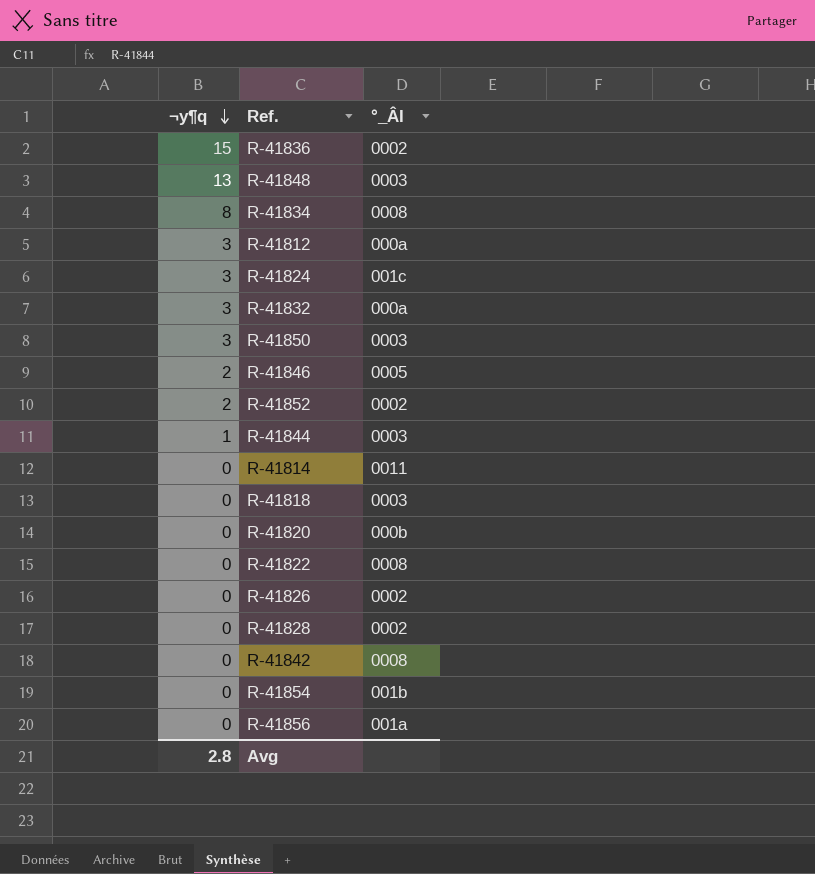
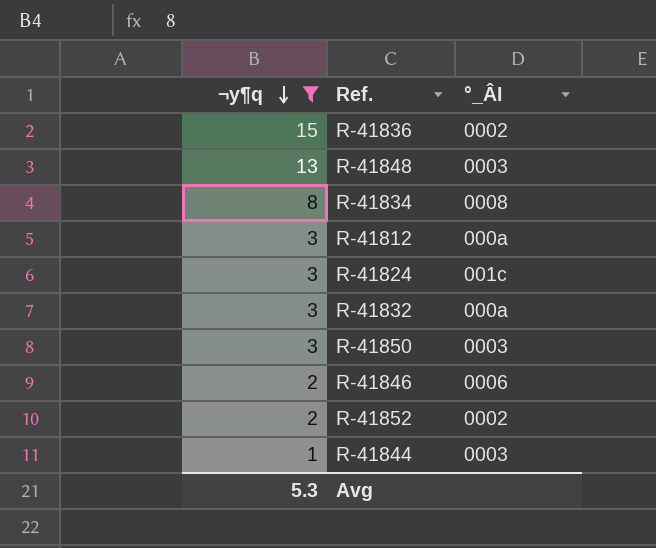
filter: none -> ¬y¶q != 0
R-41846 | °_ÂI: 0005 -> 0006
Avg | ¬y¶q: 2.8 -> 5.3

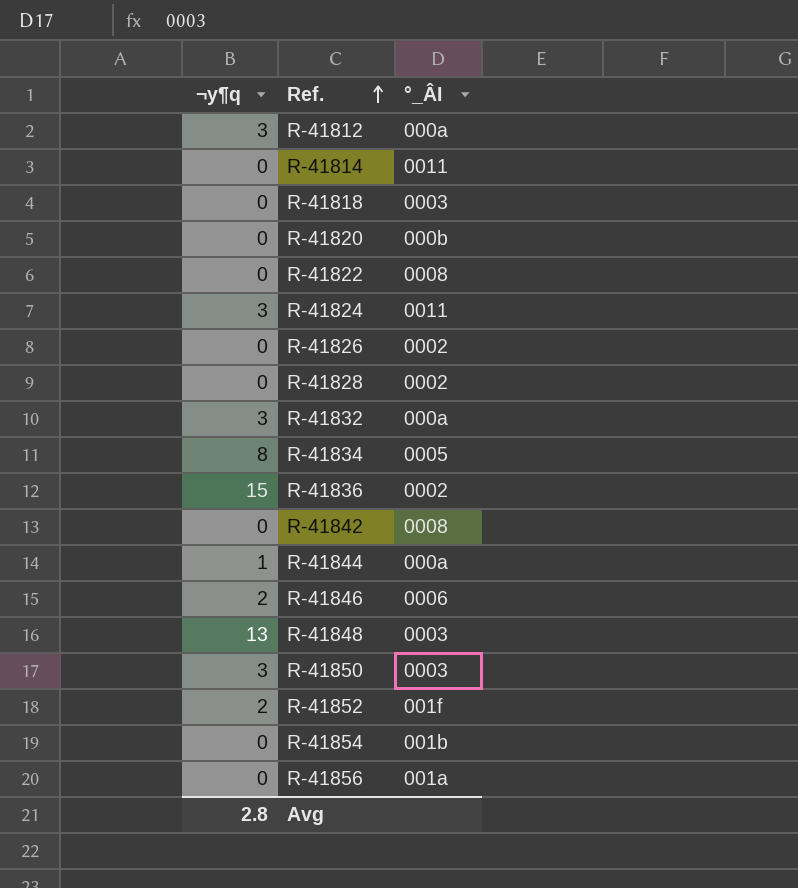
filter: ¬y¶q != 0 -> none
row order: ¬y¶q descending -> Ref. ascending
R-41824 | °_ÂI: 001c -> 0011
R-41834 | °_ÂI: 0008 -> 0005
R-41844 | °_ÂI: 0003 -> 000a
R-41852 | °_ÂI: 0002 -> 001f
Avg | ¬y¶q: 5.3 -> 2.8

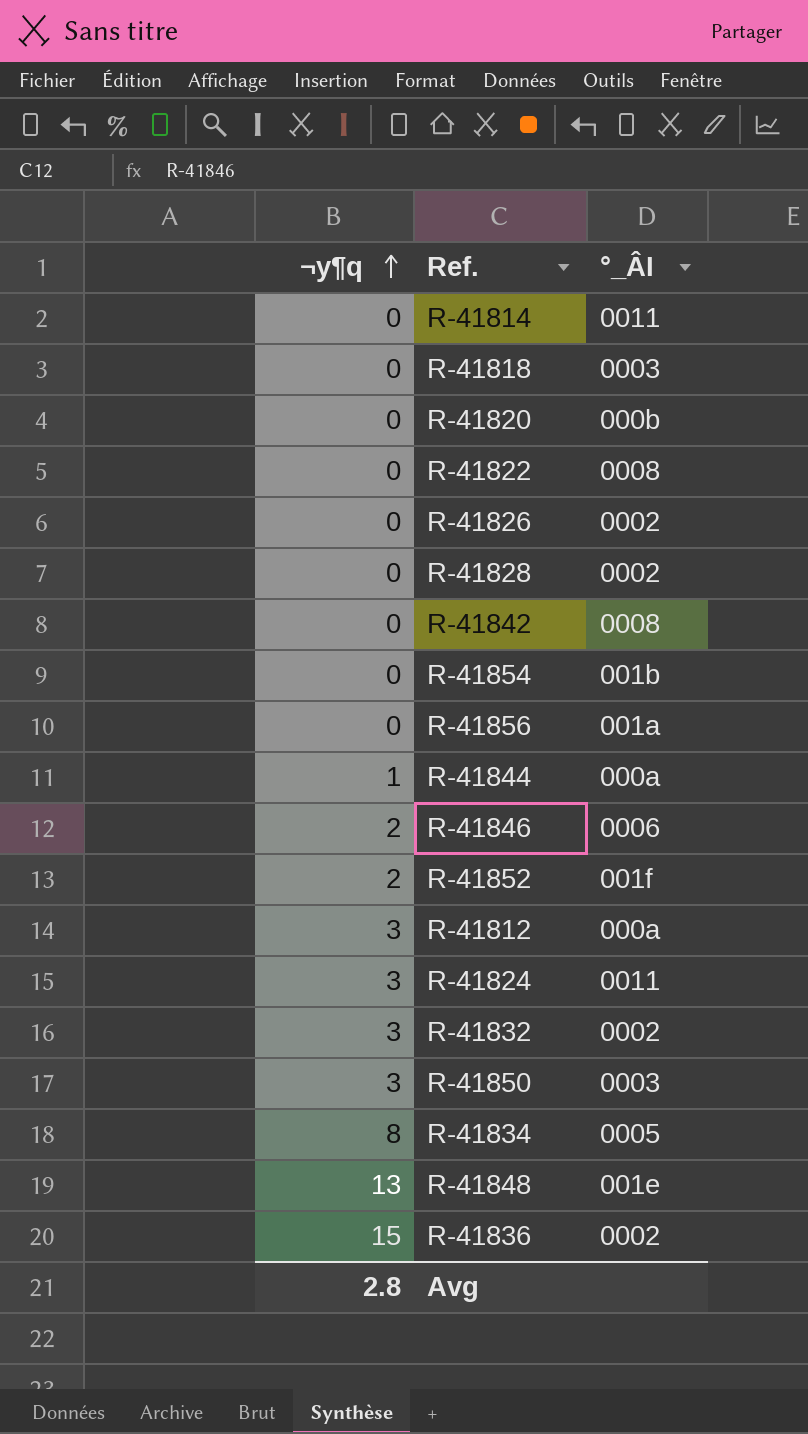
row order: Ref. ascending -> ¬y¶q ascending
R-41832 | °_ÂI: 000a -> 0002
R-41848 | °_ÂI: 0003 -> 001e

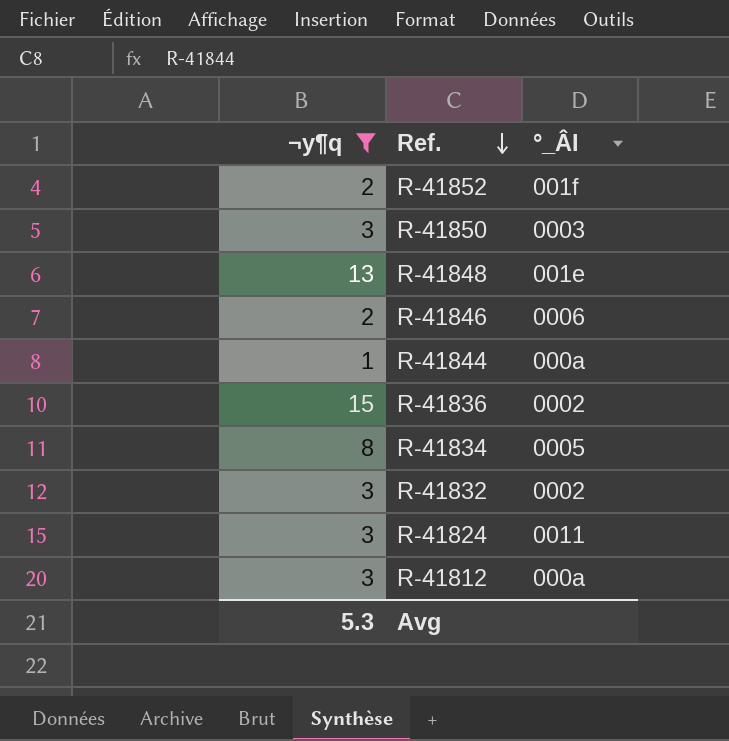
filter: none -> ¬y¶q != 0
row order: ¬y¶q ascending -> Ref. descending
Avg | ¬y¶q: 2.8 -> 5.3

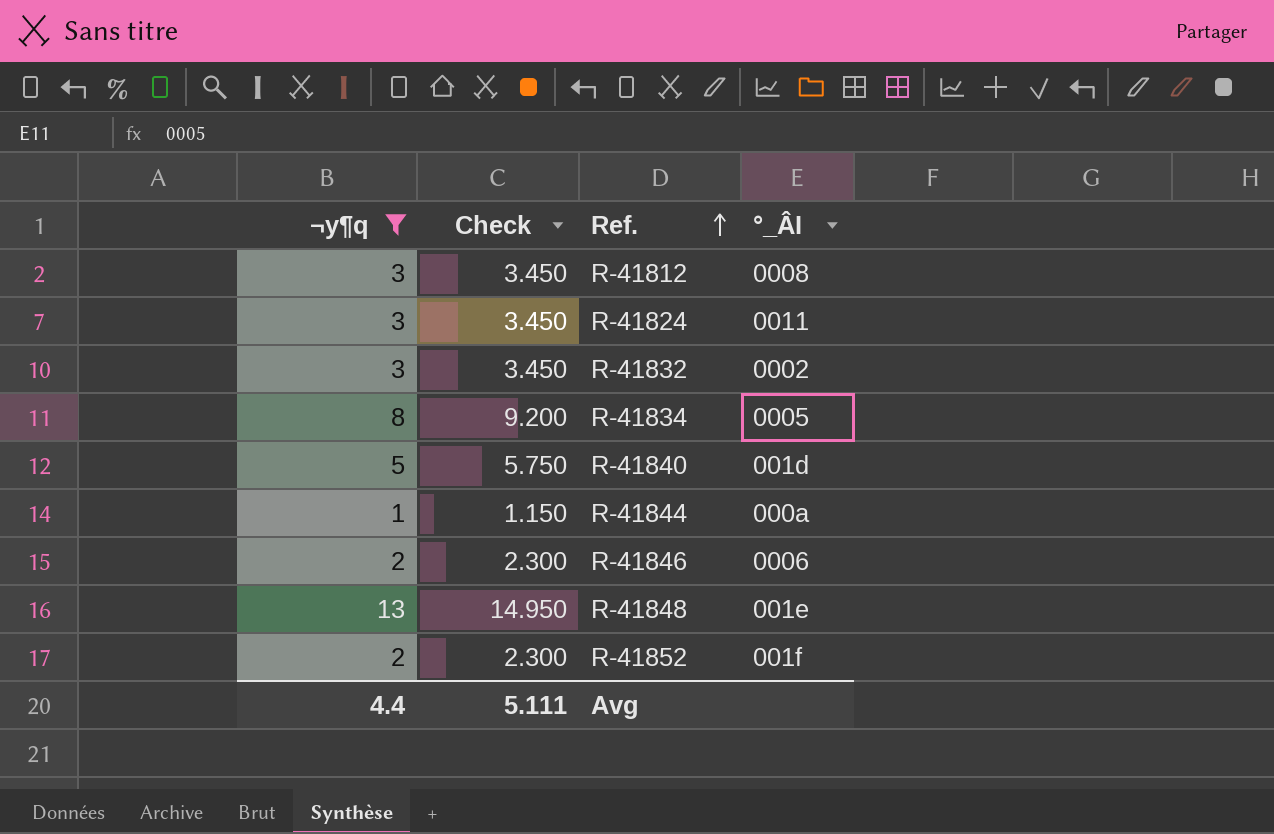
row order: Ref. descending -> Ref. ascending
column Check | formula: none -> [¬y¶q] * 1.15
row R-41850: 3 | 0003 -> none
row R-41836: 15 | 0002 -> none
R-41812 | °_ÂI: 000a -> 0008
row R-41840: none -> 5 | 5.750 | 001d
Avg | ¬y¶q: 5.3 -> 4.4

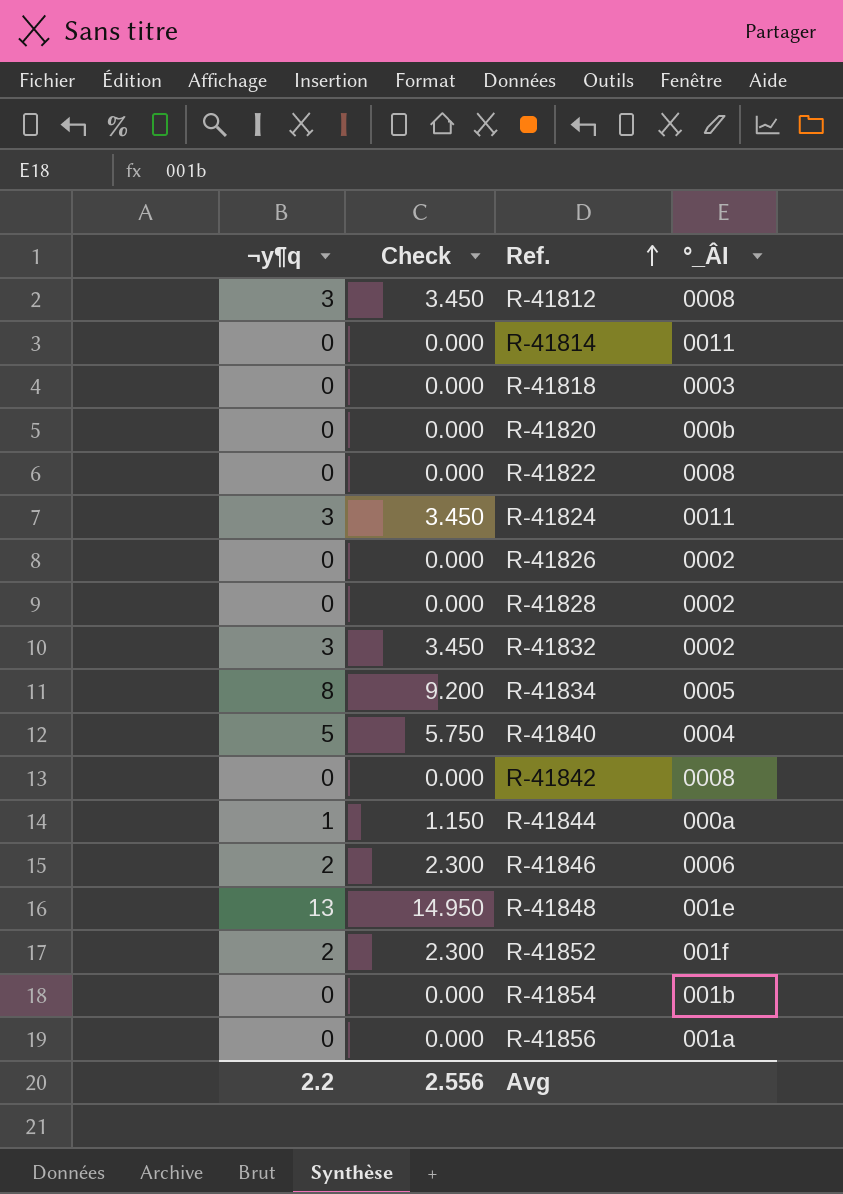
filter: ¬y¶q != 0 -> none
R-41840 | °_ÂI: 001d -> 0004
Avg | ¬y¶q: 4.4 -> 2.2
Avg | Check: 5.111 -> 2.556

